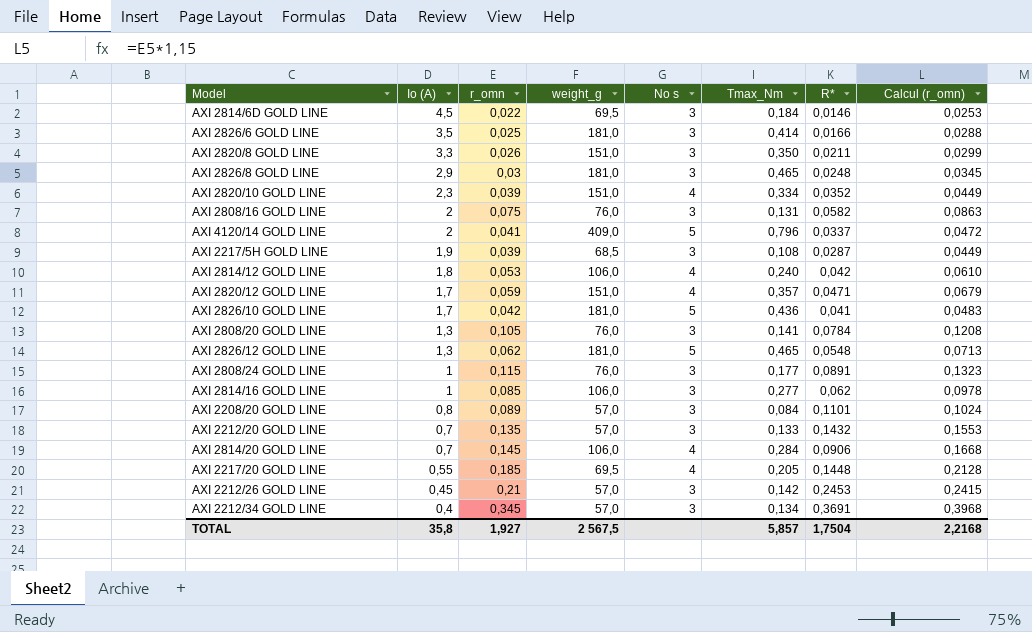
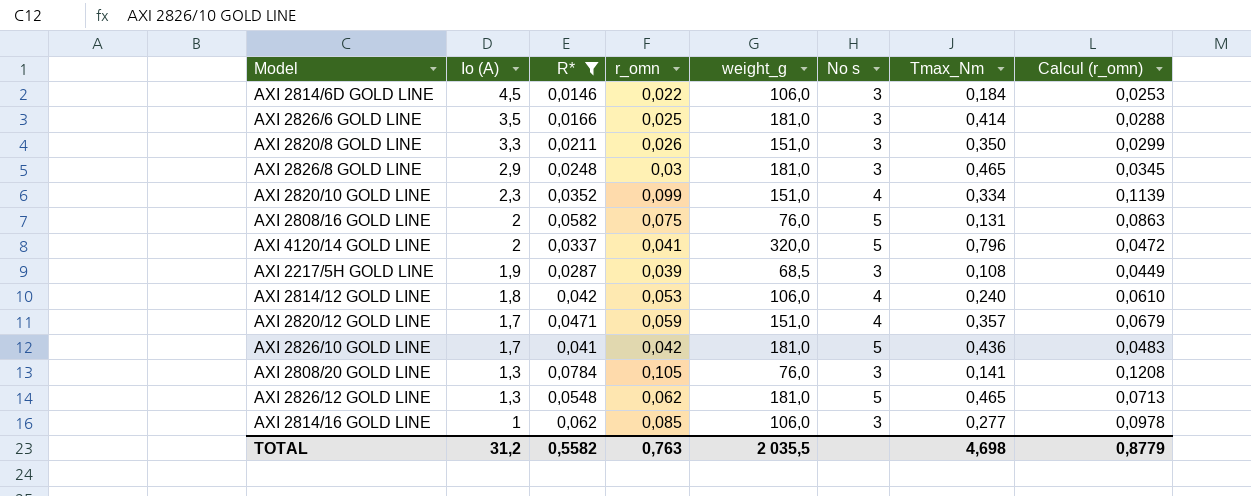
filter: none -> R* <= 0,0784
column R* | position: 7 -> 3
AXI 2814/6D GOLD LINE | weight_g: 69,5 -> 106,0
AXI 2820/10 GOLD LINE | r_omn: 0,039 -> 0,099
AXI 2820/10 GOLD LINE | Calcul (r_omn): 0,0449 -> 0,1139
AXI 2808/16 GOLD LINE | No s: 3 -> 5
AXI 4120/14 GOLD LINE | weight_g: 409,0 -> 320,0
TOTAL | Io (A): 35,8 -> 31,2
TOTAL | R*: 1,7504 -> 0,5582
TOTAL | r_omn: 1,927 -> 0,763
TOTAL | weight_g: 2 567,5 -> 2 035,5
TOTAL | Tmax_Nm: 5,857 -> 4,698
TOTAL | Calcul (r_omn): 2,2168 -> 0,8779

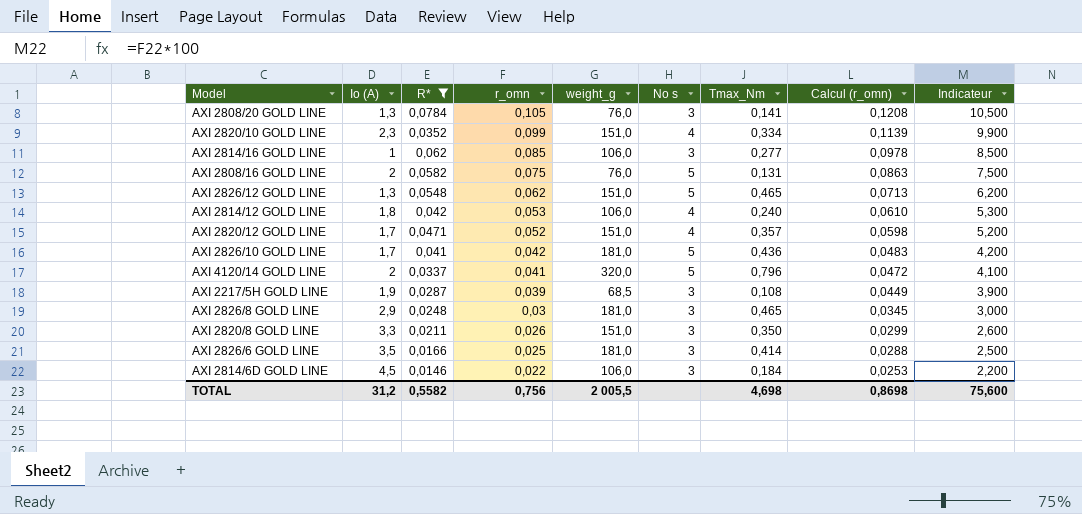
row order: Io (A) descending -> r_omn descending
column Indicateur | formula: none -> [r_omn] * 100
AXI 2826/12 GOLD LINE | weight_g: 181,0 -> 151,0
AXI 2820/12 GOLD LINE | r_omn: 0,059 -> 0,052
AXI 2820/12 GOLD LINE | Calcul (r_omn): 0,0679 -> 0,0598
TOTAL | r_omn: 0,763 -> 0,756
TOTAL | weight_g: 2 035,5 -> 2 005,5
TOTAL | Calcul (r_omn): 0,8779 -> 0,8698

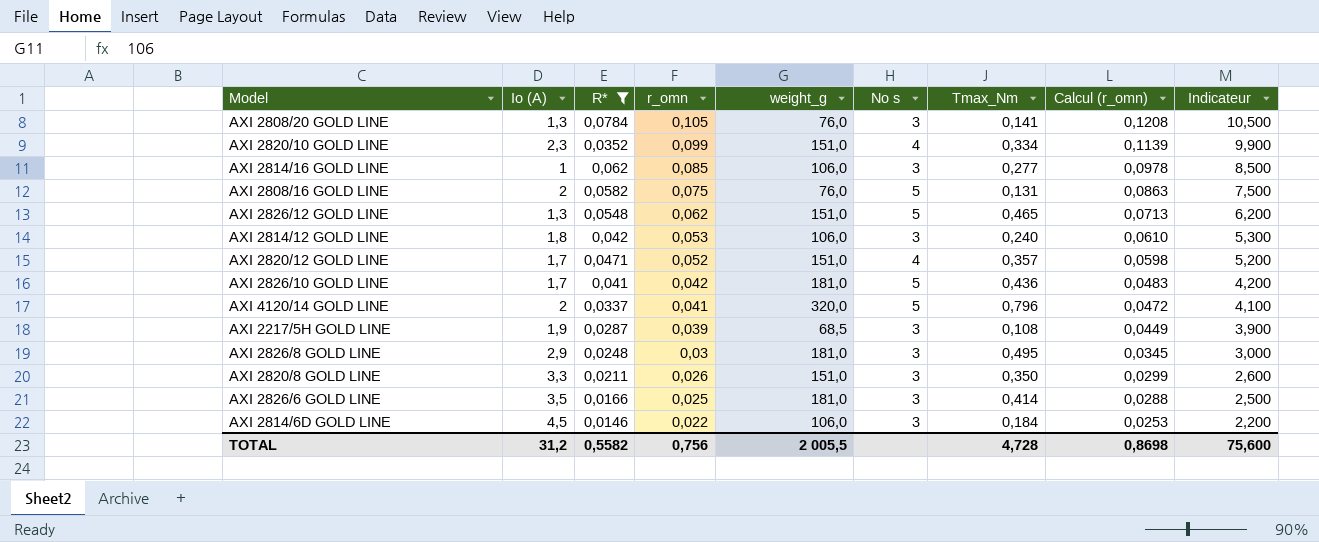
AXI 2814/12 GOLD LINE | No s: 4 -> 3
AXI 2826/8 GOLD LINE | Tmax_Nm: 0,465 -> 0,495
TOTAL | Tmax_Nm: 4,698 -> 4,728

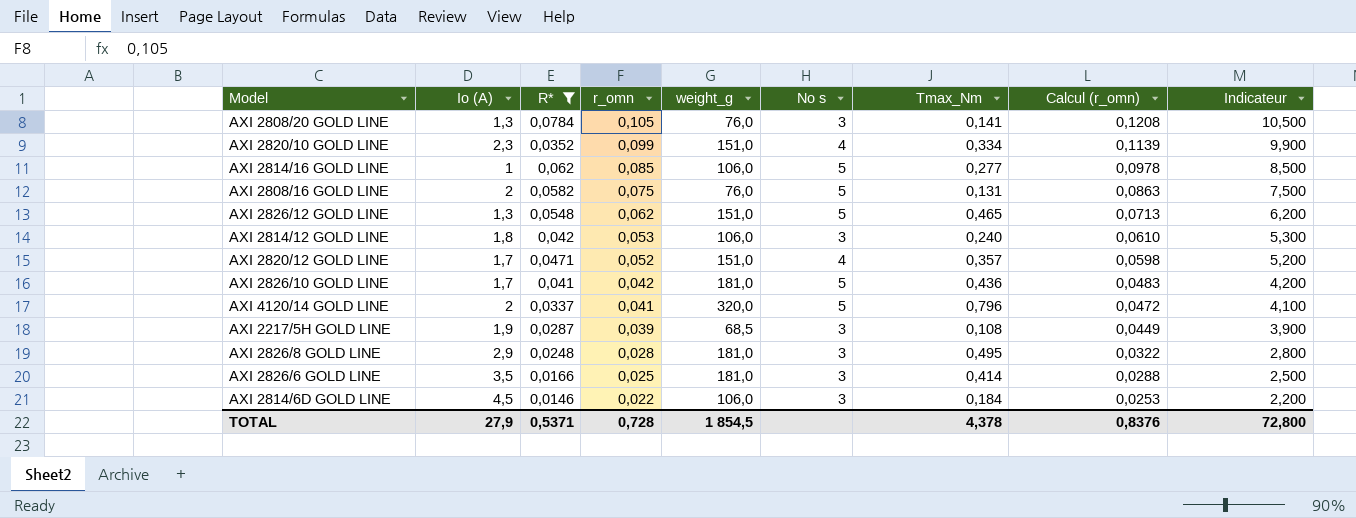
row AXI 2820/8 GOLD LINE: 3,3 | 0,0211 | 0,026 | 151,0 | 3 | 0,350 | 0,0299 | 2,600 -> none
AXI 2814/16 GOLD LINE | No s: 3 -> 5
AXI 2826/8 GOLD LINE | r_omn: 0,03 -> 0,028
AXI 2826/8 GOLD LINE | Calcul (r_omn): 0,0345 -> 0,0322
AXI 2826/8 GOLD LINE | Indicateur: 3,000 -> 2,800
TOTAL | Io (A): 31,2 -> 27,9
TOTAL | R*: 0,5582 -> 0,5371
TOTAL | r_omn: 0,756 -> 0,728
TOTAL | weight_g: 2 005,5 -> 1 854,5
TOTAL | Tmax_Nm: 4,728 -> 4,378
TOTAL | Calcul (r_omn): 0,8698 -> 0,8376
TOTAL | Indicateur: 75,600 -> 72,800

